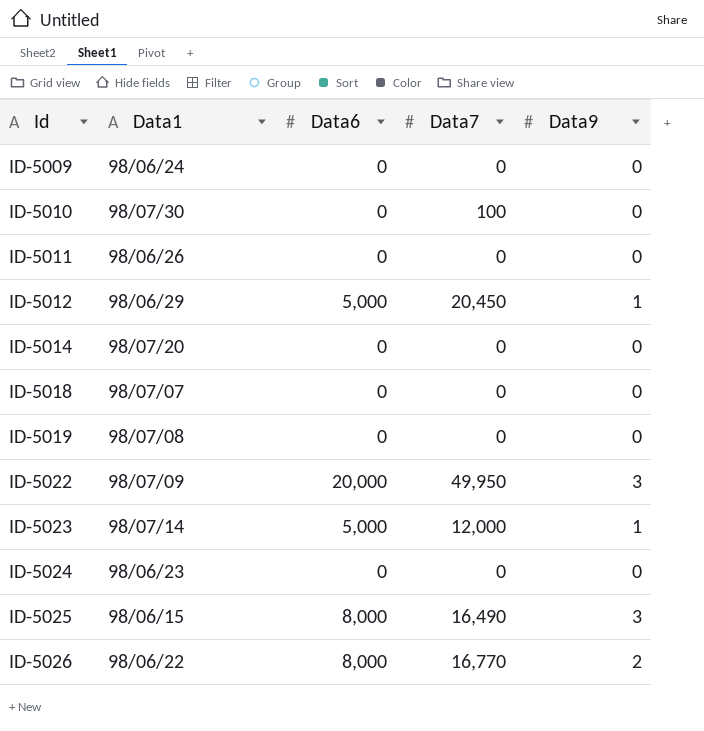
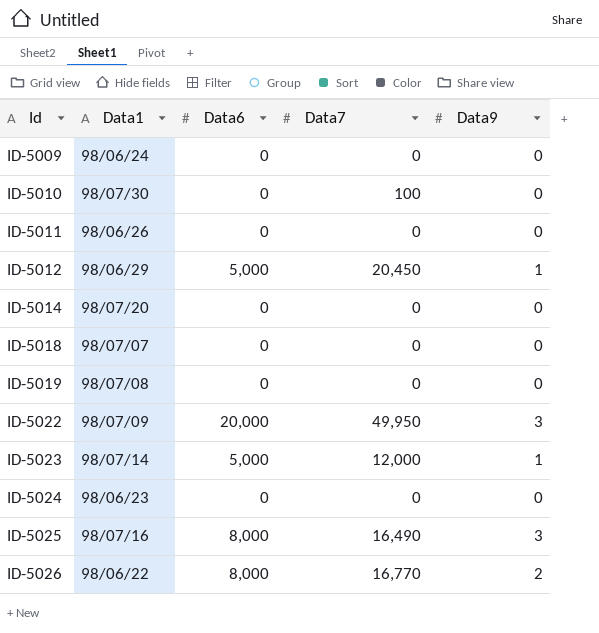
ID-5025 | Data1: 98/06/15 -> 98/07/16

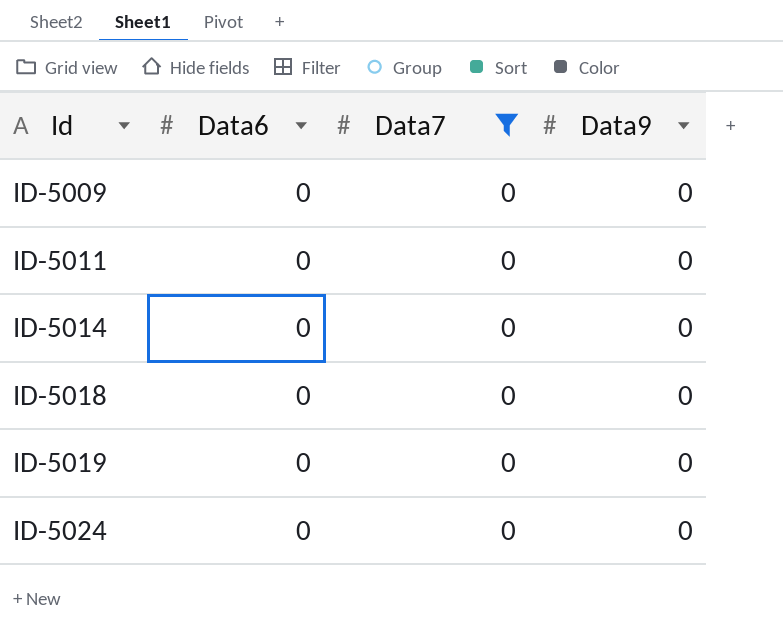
filter: none -> Data7 = 0
column Data1 | position: 2 -> none

